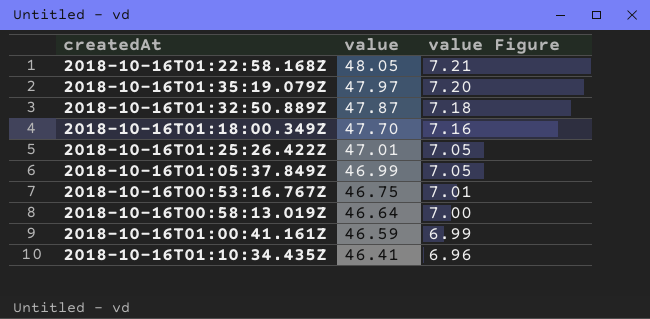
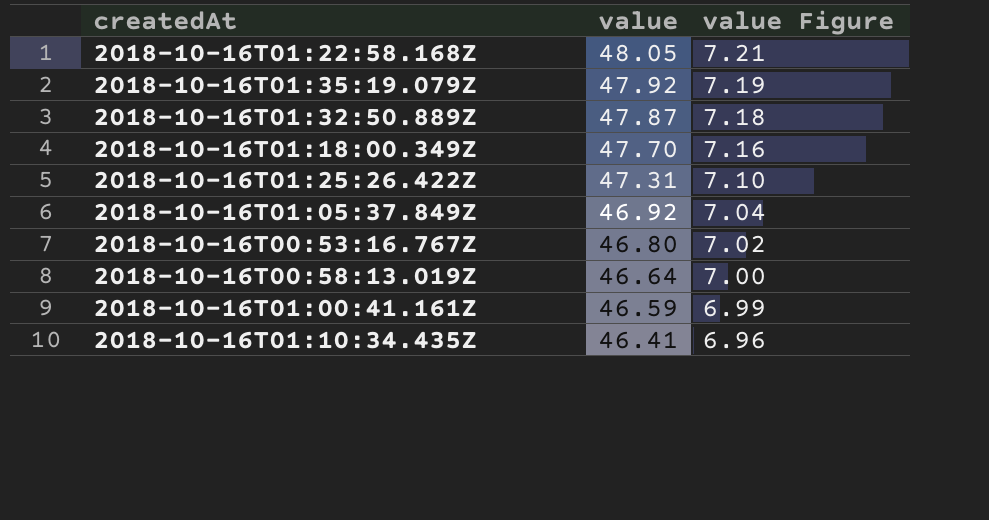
2018-10-16T01:35:19.079Z | value: 47.97 -> 47.92
2018-10-16T01:35:19.079Z | value Figure: 7.20 -> 7.19
2018-10-16T01:25:26.422Z | value: 47.01 -> 47.31
2018-10-16T01:25:26.422Z | value Figure: 7.05 -> 7.10
2018-10-16T01:05:37.849Z | value: 46.99 -> 46.92
2018-10-16T01:05:37.849Z | value Figure: 7.05 -> 7.04
2018-10-16T00:53:16.767Z | value: 46.75 -> 46.80
2018-10-16T00:53:16.767Z | value Figure: 7.01 -> 7.02

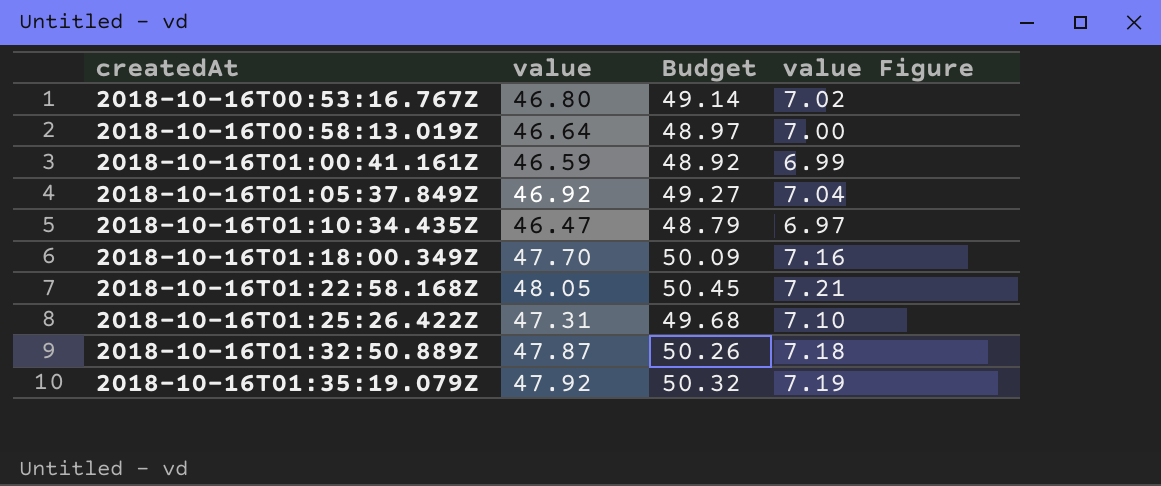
row order: value descending -> createdAt ascending
column Budget | formula: none -> [value] * 1.05
2018-10-16T01:10:34.435Z | value: 46.41 -> 46.47
2018-10-16T01:10:34.435Z | value Figure: 6.96 -> 6.97

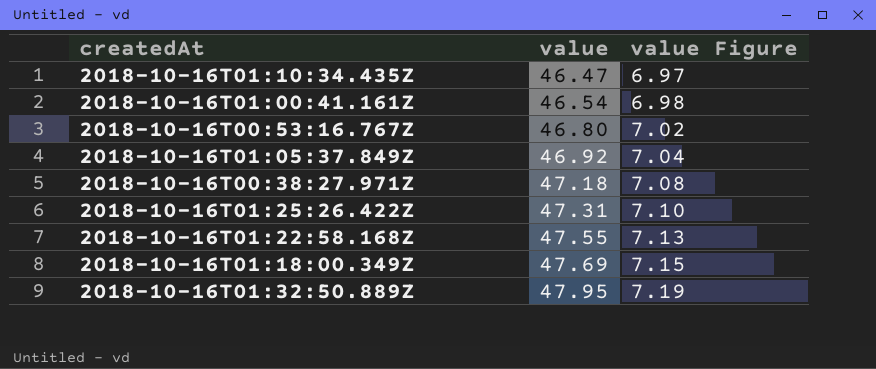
row order: createdAt ascending -> value ascending
column Budget | formula: [value] * 1.05 -> none
row 2018-10-16T00:58:13.019Z: 46.64 | 48.97 | 7.00 -> none
row 2018-10-16T01:35:19.079Z: 47.92 | 50.32 | 7.19 -> none
2018-10-16T01:00:41.161Z | value: 46.59 -> 46.54
2018-10-16T01:00:41.161Z | value Figure: 6.99 -> 6.98
row 2018-10-16T00:38:27.971Z: none -> 47.18 | 7.08
2018-10-16T01:22:58.168Z | value: 48.05 -> 47.55
2018-10-16T01:22:58.168Z | value Figure: 7.21 -> 7.13
2018-10-16T01:18:00.349Z | value: 47.70 -> 47.69
2018-10-16T01:18:00.349Z | value Figure: 7.16 -> 7.15
2018-10-16T01:32:50.889Z | value: 47.87 -> 47.95
2018-10-16T01:32:50.889Z | value Figure: 7.18 -> 7.19

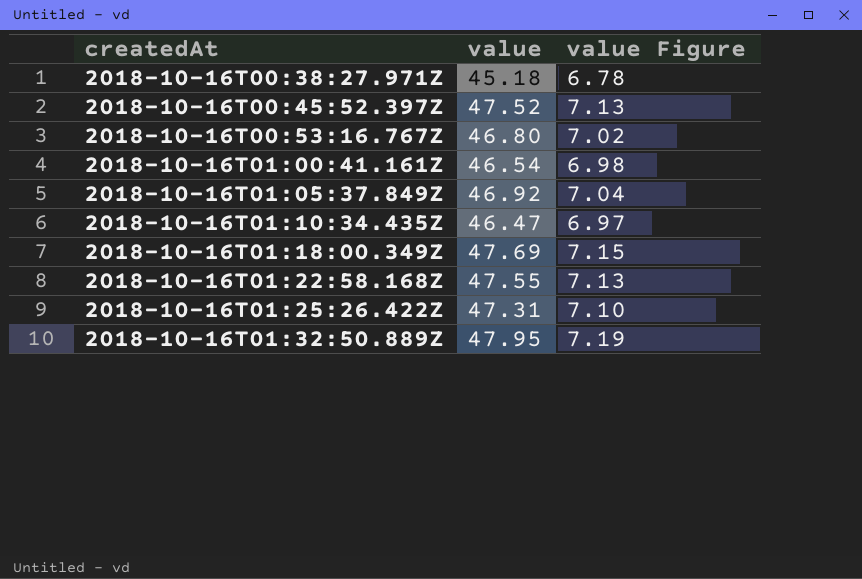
row order: value ascending -> createdAt ascending
2018-10-16T00:38:27.971Z | value: 47.18 -> 45.18
2018-10-16T00:38:27.971Z | value Figure: 7.08 -> 6.78
row 2018-10-16T00:45:52.397Z: none -> 47.52 | 7.13

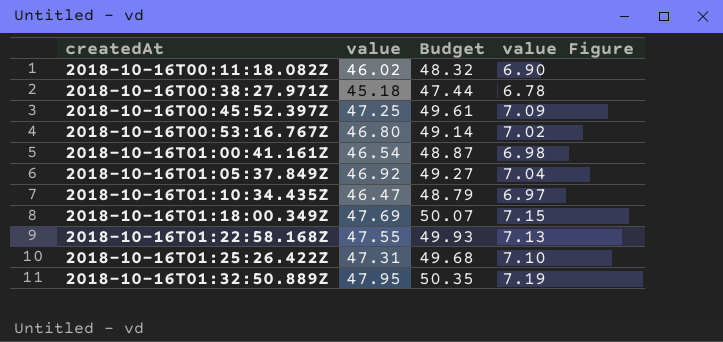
column Budget | formula: none -> [value] * 1.05
row 2018-10-16T00:11:18.082Z: none -> 46.02 | 48.32 | 6.90
2018-10-16T00:45:52.397Z | value: 47.52 -> 47.25
2018-10-16T00:45:52.397Z | value Figure: 7.13 -> 7.09

